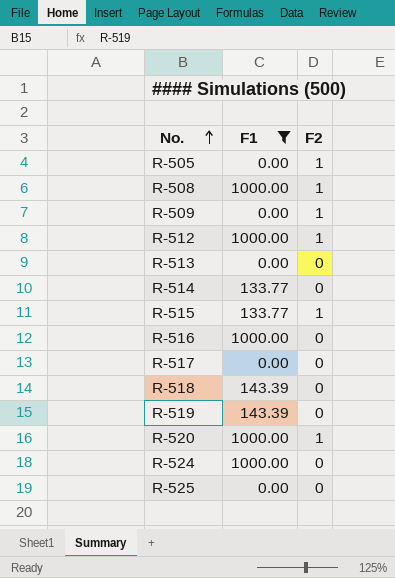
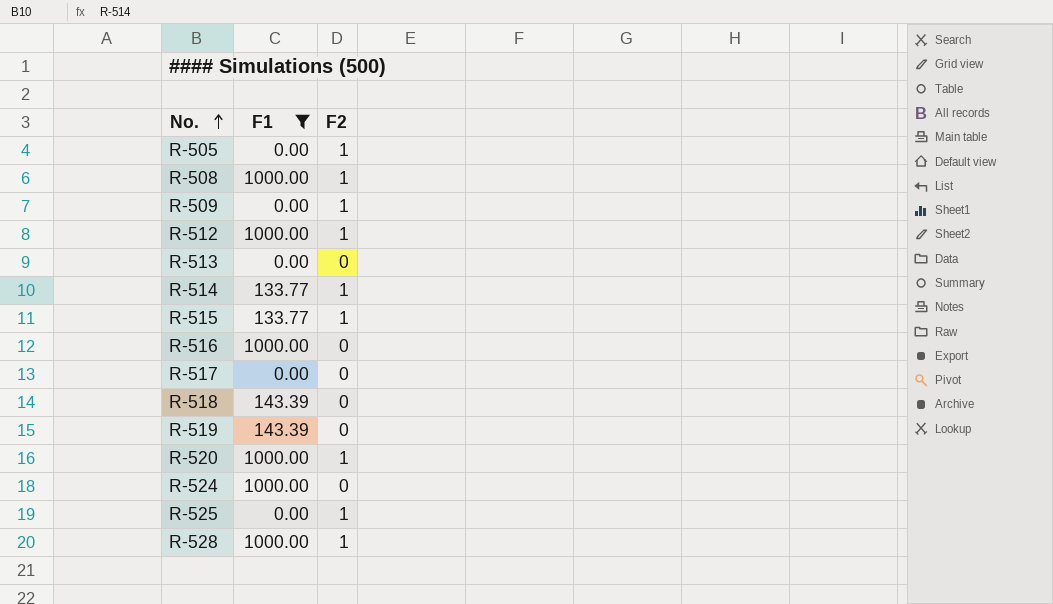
R-514 | F2: 0 -> 1
R-525 | F2: 0 -> 1
row R-528: none -> 1000.00 | 1

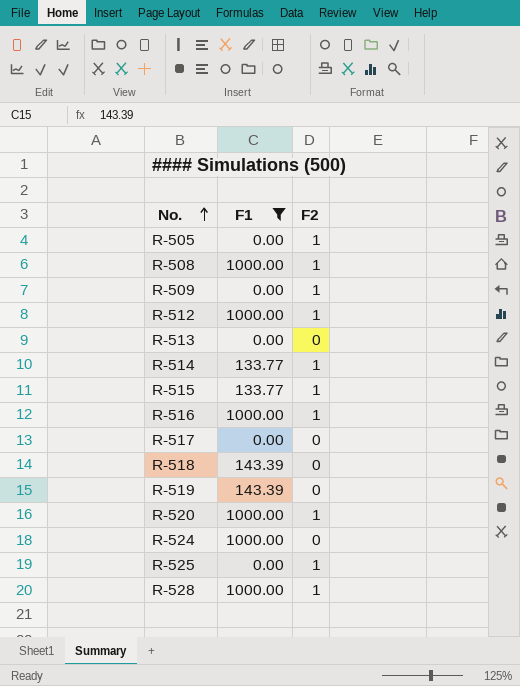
R-516 | F2: 0 -> 1

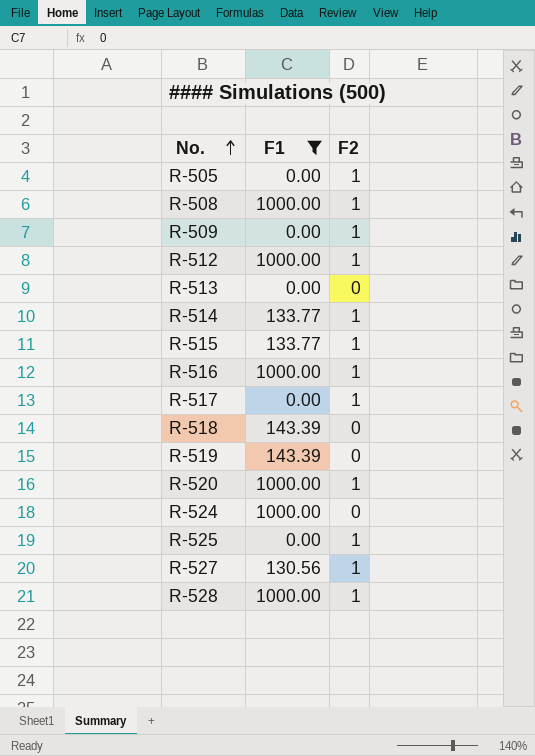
R-517 | F2: 0 -> 1
row R-527: none -> 130.56 | 1

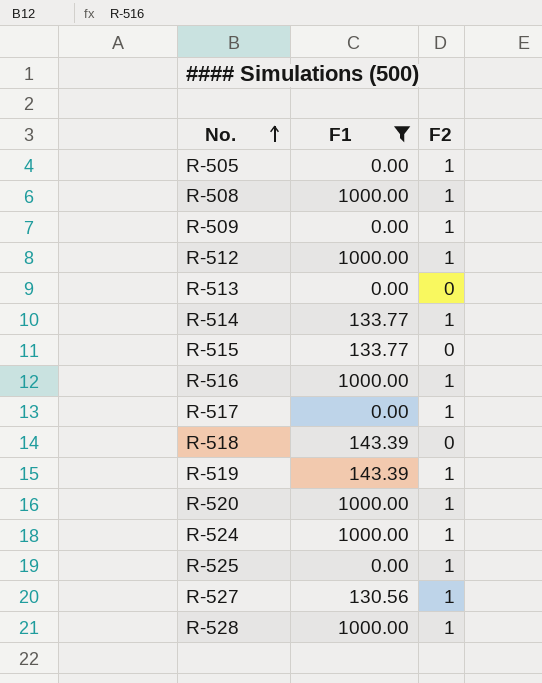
R-515 | F2: 1 -> 0
R-519 | F2: 0 -> 1
R-524 | F2: 0 -> 1

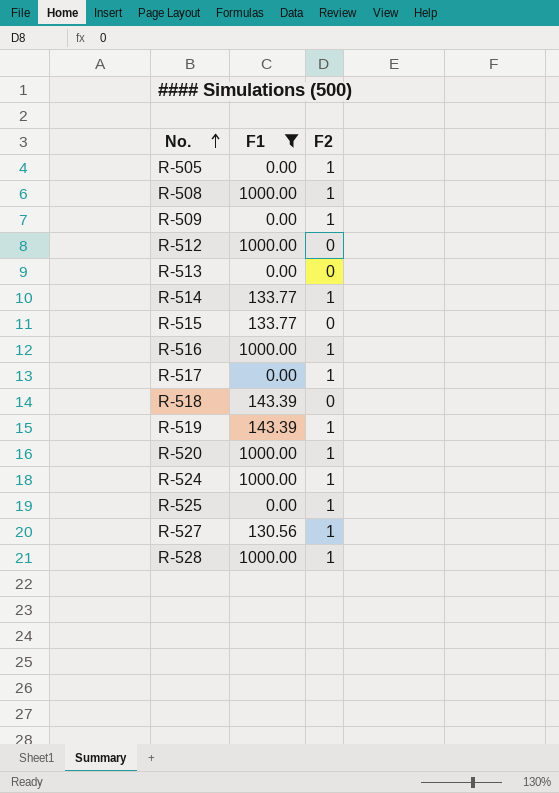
R-512 | F2: 1 -> 0

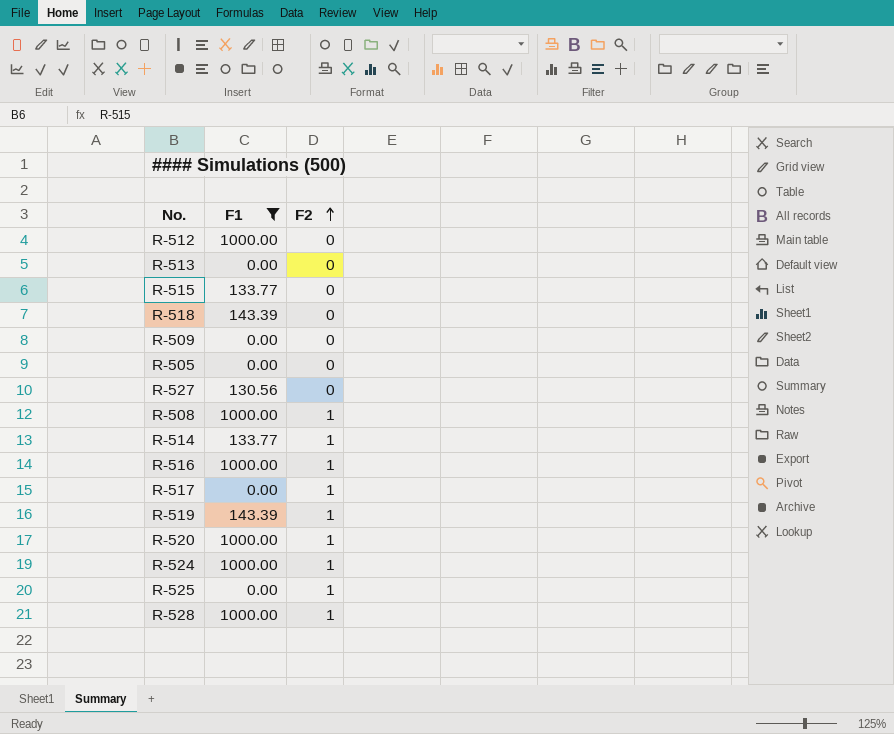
row order: No. ascending -> F2 ascending
R-509 | F2: 1 -> 0
R-505 | F2: 1 -> 0
R-527 | F2: 1 -> 0

